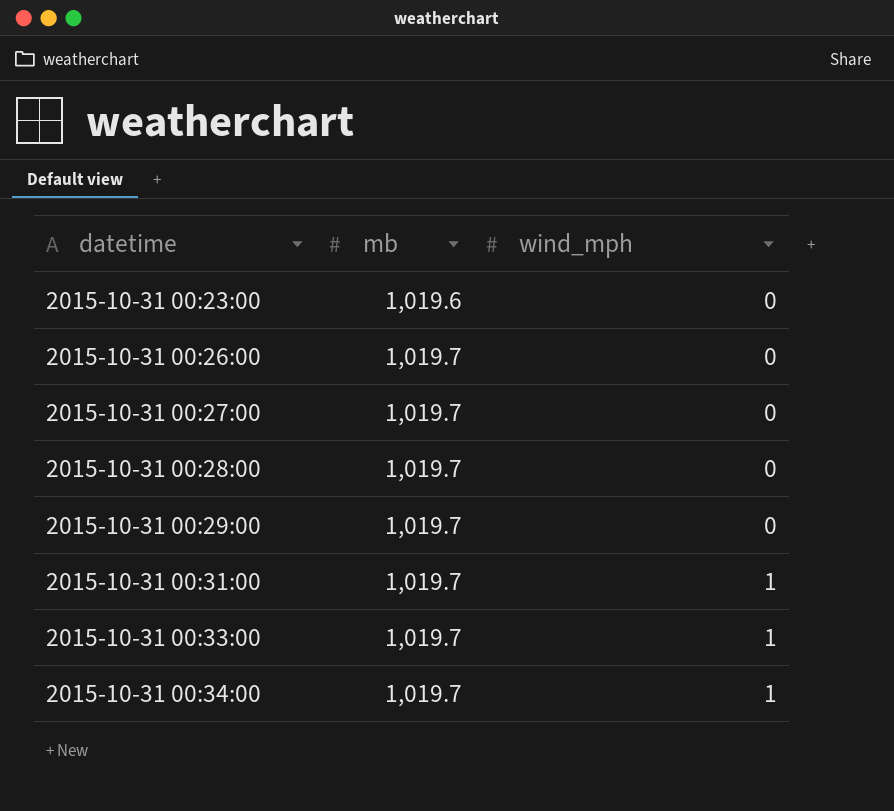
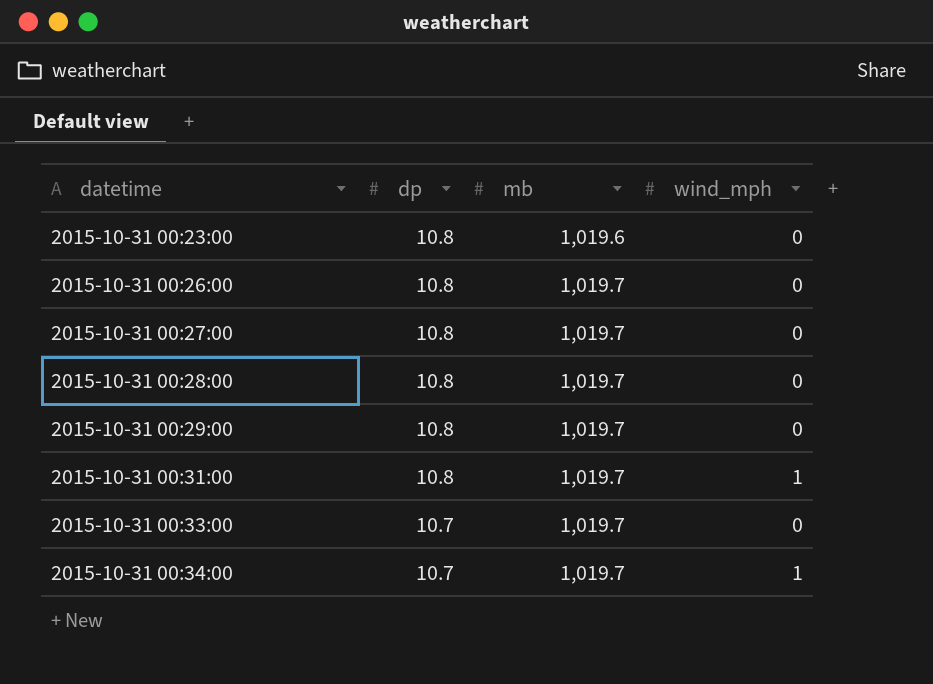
column dp | position: none -> 2
2015-10-31 00:33:00 | wind_mph: 1 -> 0

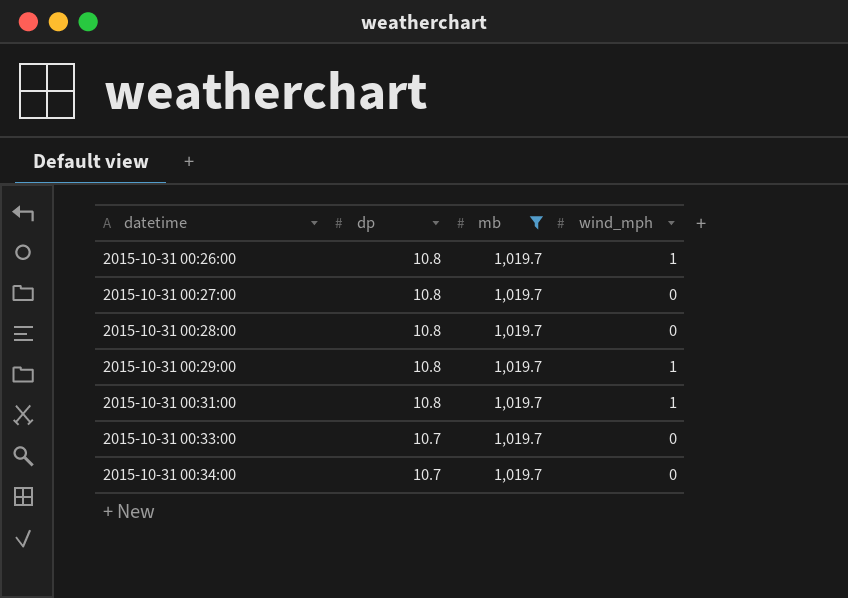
filter: none -> mb = 1,019.7
2015-10-31 00:26:00 | wind_mph: 0 -> 1
2015-10-31 00:29:00 | wind_mph: 0 -> 1
2015-10-31 00:34:00 | wind_mph: 1 -> 0

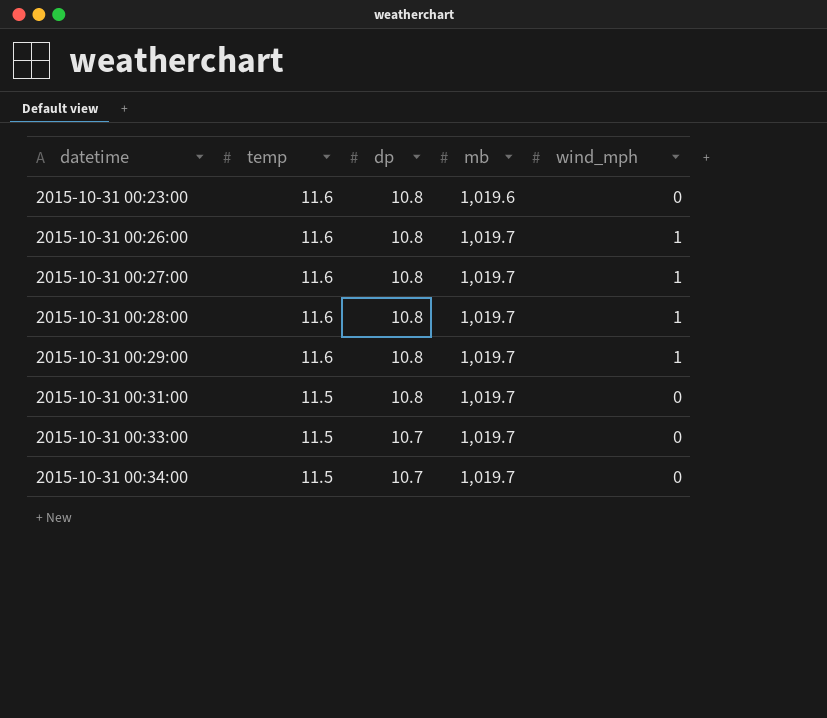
filter: mb = 1,019.7 -> none
column temp | position: none -> 2
2015-10-31 00:27:00 | wind_mph: 0 -> 1
2015-10-31 00:28:00 | wind_mph: 0 -> 1
2015-10-31 00:31:00 | wind_mph: 1 -> 0

